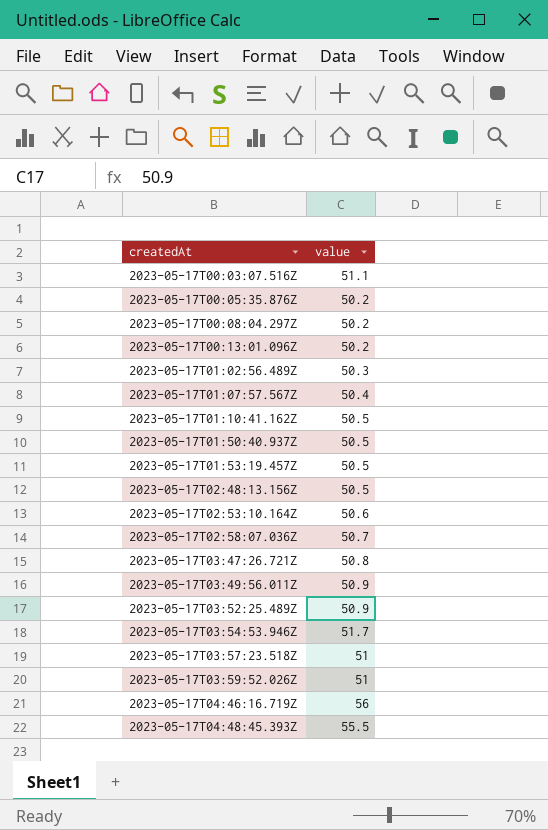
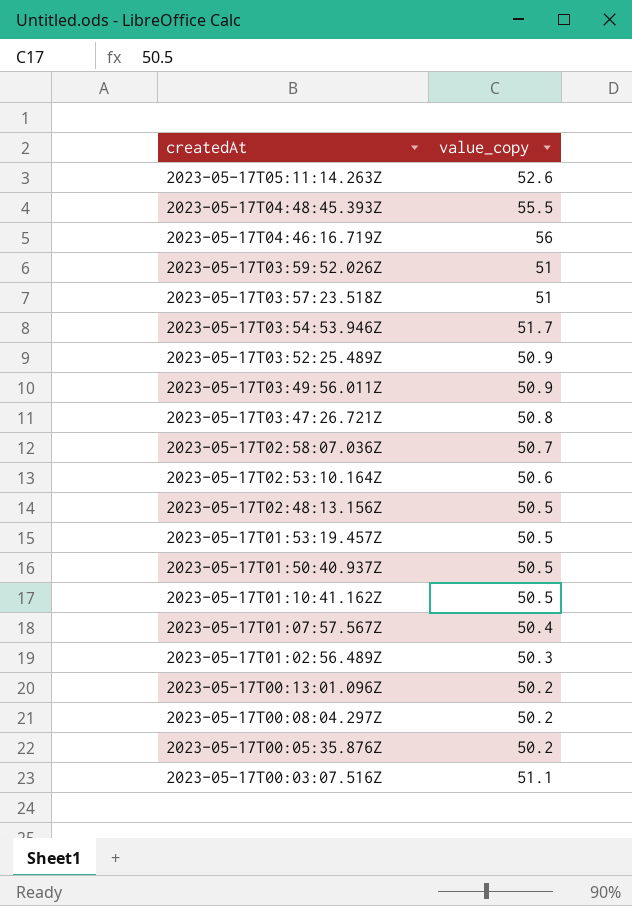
row order: createdAt ascending -> createdAt descending
column name: value -> value_copy
row 2023-05-17T05:11:14.263Z: none -> 52.6

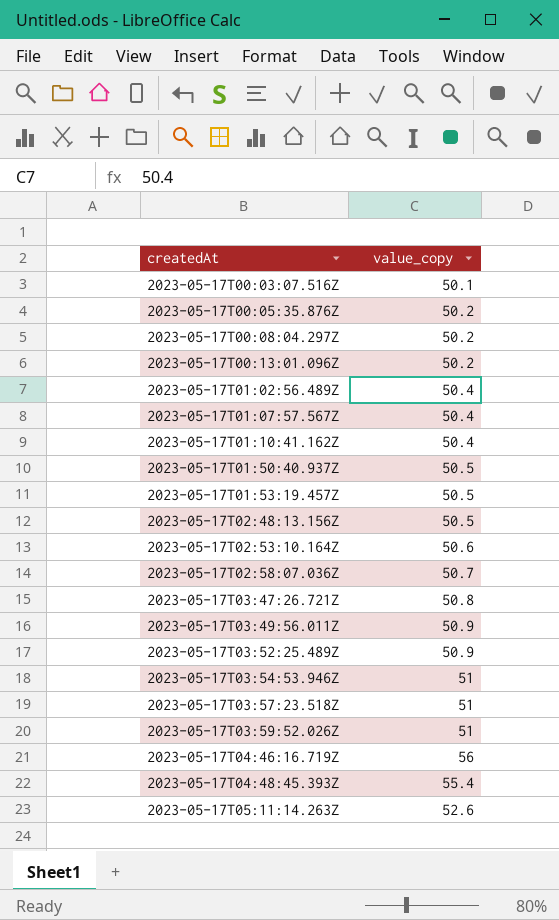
row order: createdAt descending -> createdAt ascending
2023-05-17T00:03:07.516Z | value_copy: 51.1 -> 50.1
2023-05-17T01:02:56.489Z | value_copy: 50.3 -> 50.4
2023-05-17T01:10:41.162Z | value_copy: 50.5 -> 50.4
2023-05-17T03:54:53.946Z | value_copy: 51.7 -> 51
2023-05-17T04:48:45.393Z | value_copy: 55.5 -> 55.4

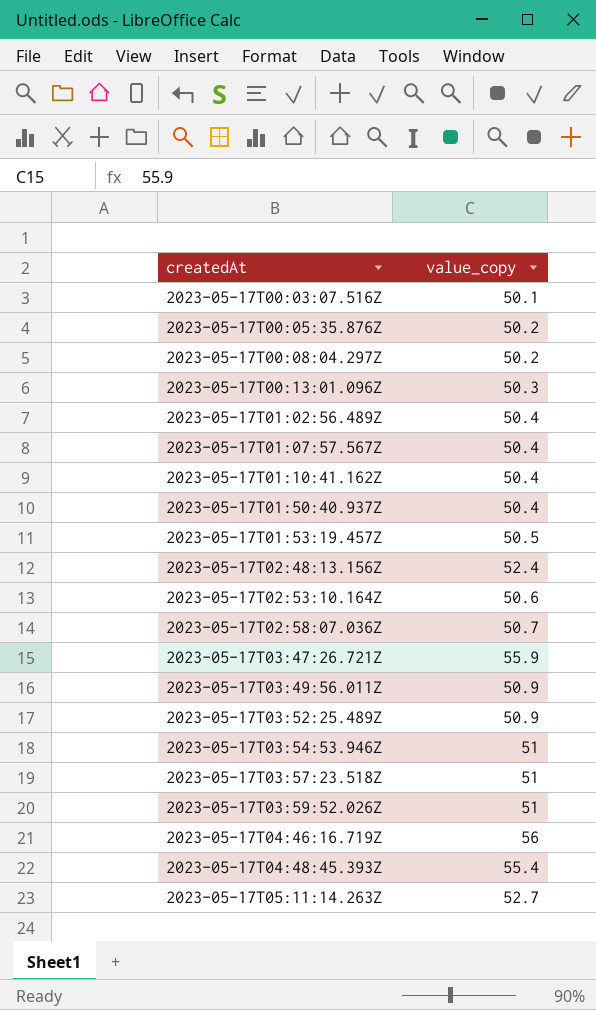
2023-05-17T00:13:01.096Z | value_copy: 50.2 -> 50.3
2023-05-17T01:50:40.937Z | value_copy: 50.5 -> 50.4
2023-05-17T02:48:13.156Z | value_copy: 50.5 -> 52.4
2023-05-17T03:47:26.721Z | value_copy: 50.8 -> 55.9
2023-05-17T05:11:14.263Z | value_copy: 52.6 -> 52.7

